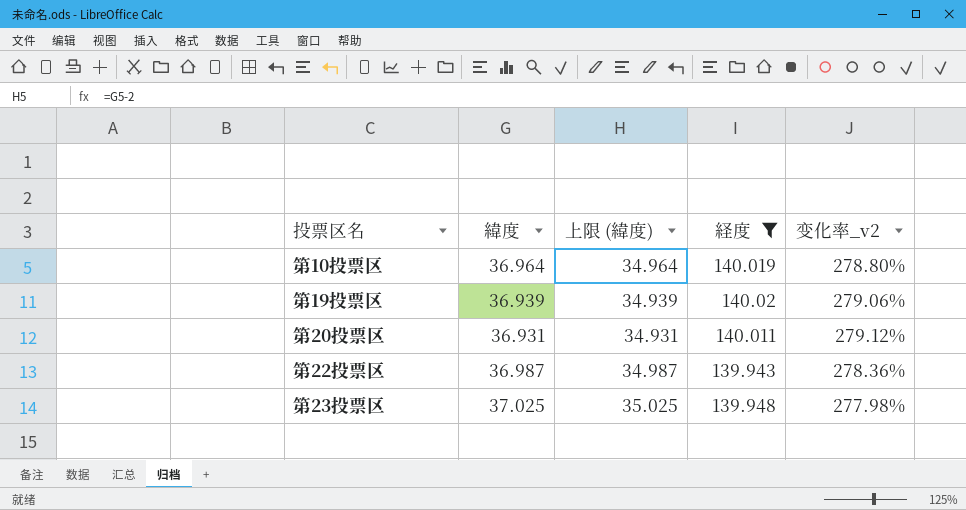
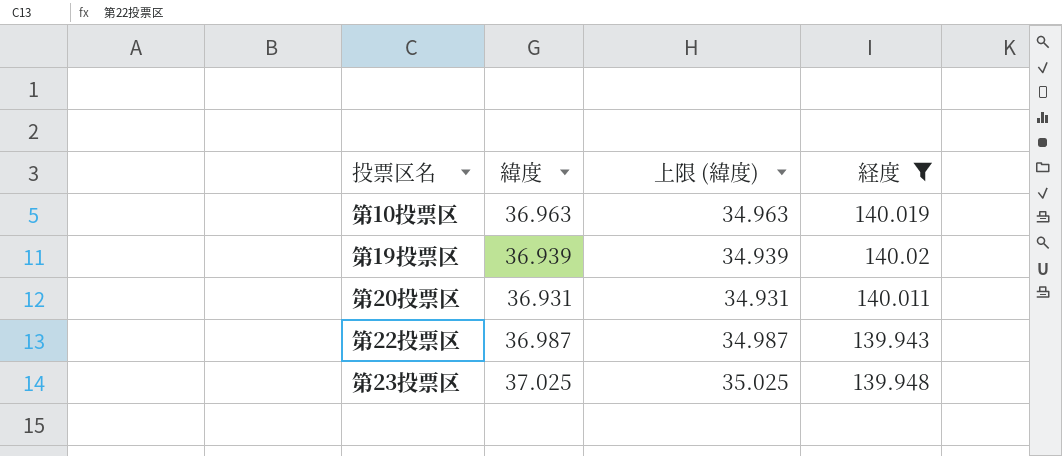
column 变化率_v2 | formula: ([経度] - [緯度]) / [緯度] -> none
第10投票区 | 緯度: 36.964 -> 36.963
第10投票区 | 上限 (緯度): 34.964 -> 34.963

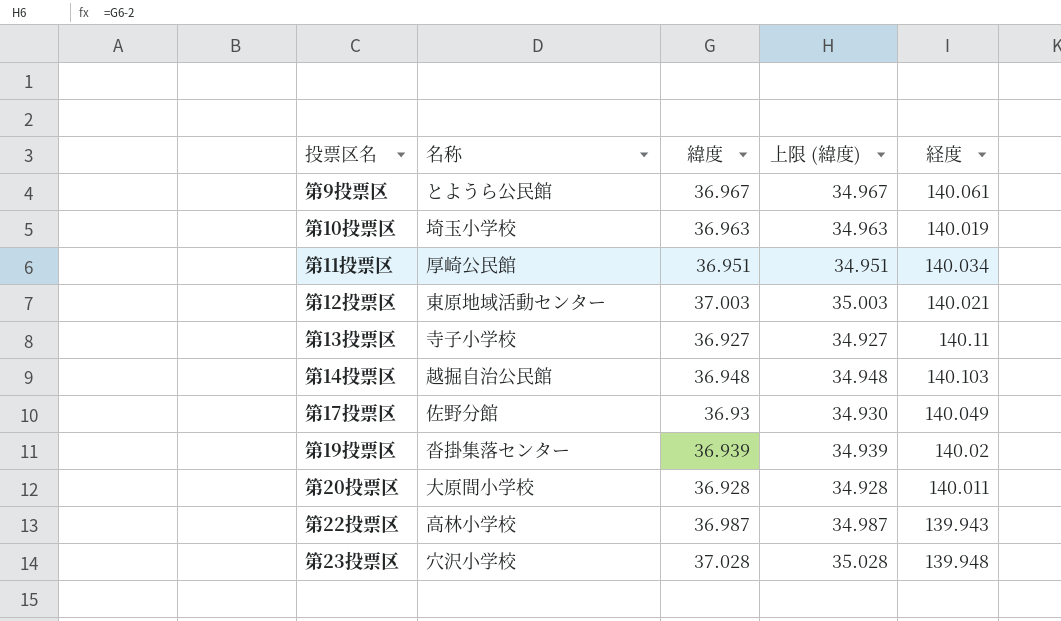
filter: 経度 <= 140.02 -> none
column 名称 | position: none -> 2
第20投票区 | 緯度: 36.931 -> 36.928
第20投票区 | 上限 (緯度): 34.931 -> 34.928
第23投票区 | 緯度: 37.025 -> 37.028
第23投票区 | 上限 (緯度): 35.025 -> 35.028

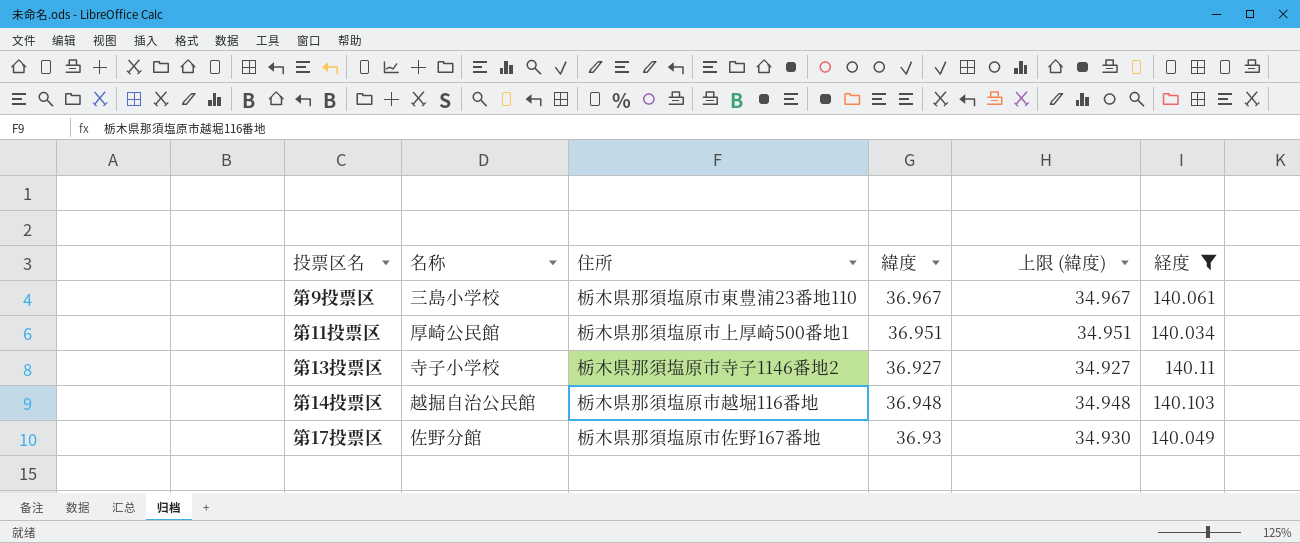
filter: none -> 経度 >= 140.034
column 住所 | position: none -> 3
第9投票区 | 名称: とようら公民館 -> 三島小学校

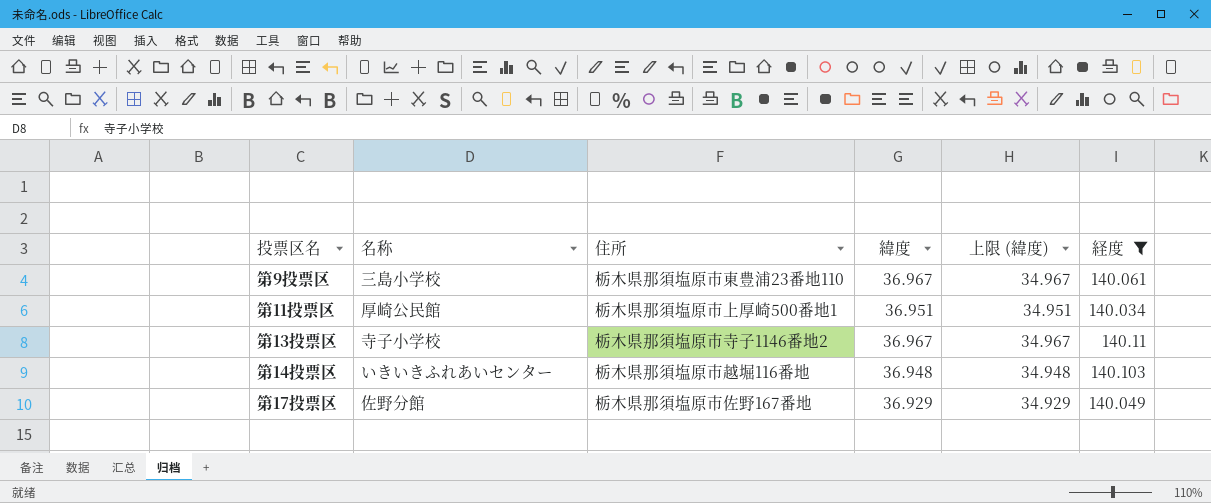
第13投票区 | 緯度: 36.927 -> 36.967
第13投票区 | 上限 (緯度): 34.927 -> 34.967
第14投票区 | 名称: 越掘自治公民館 -> いきいきふれあいセンター
第17投票区 | 緯度: 36.93 -> 36.929
第17投票区 | 上限 (緯度): 34.930 -> 34.929

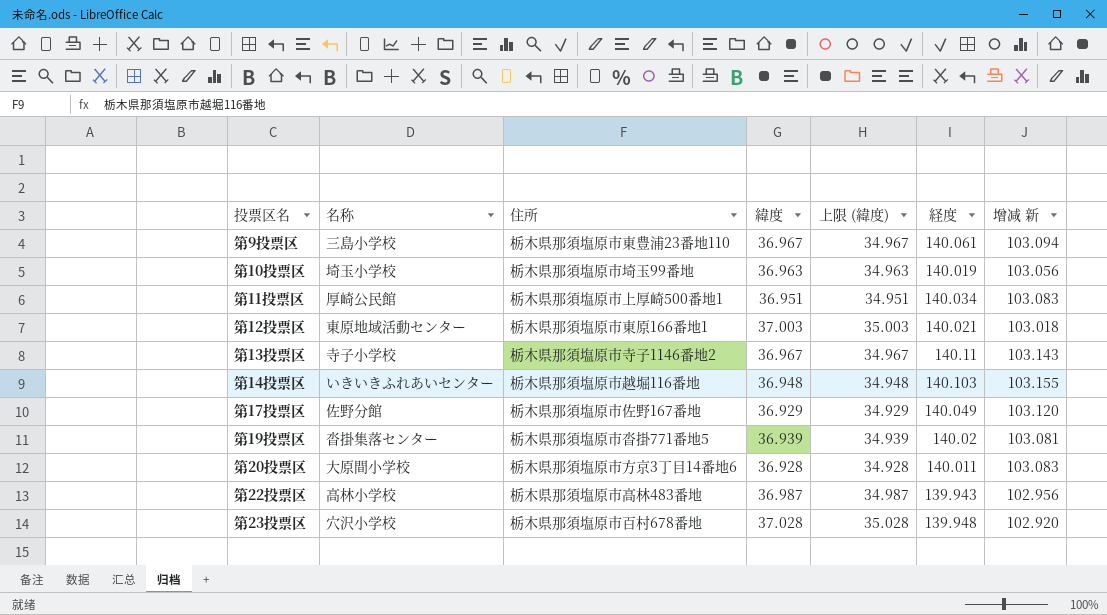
filter: 経度 >= 140.034 -> none
column 增减 新 | formula: none -> [経度] - [緯度]

